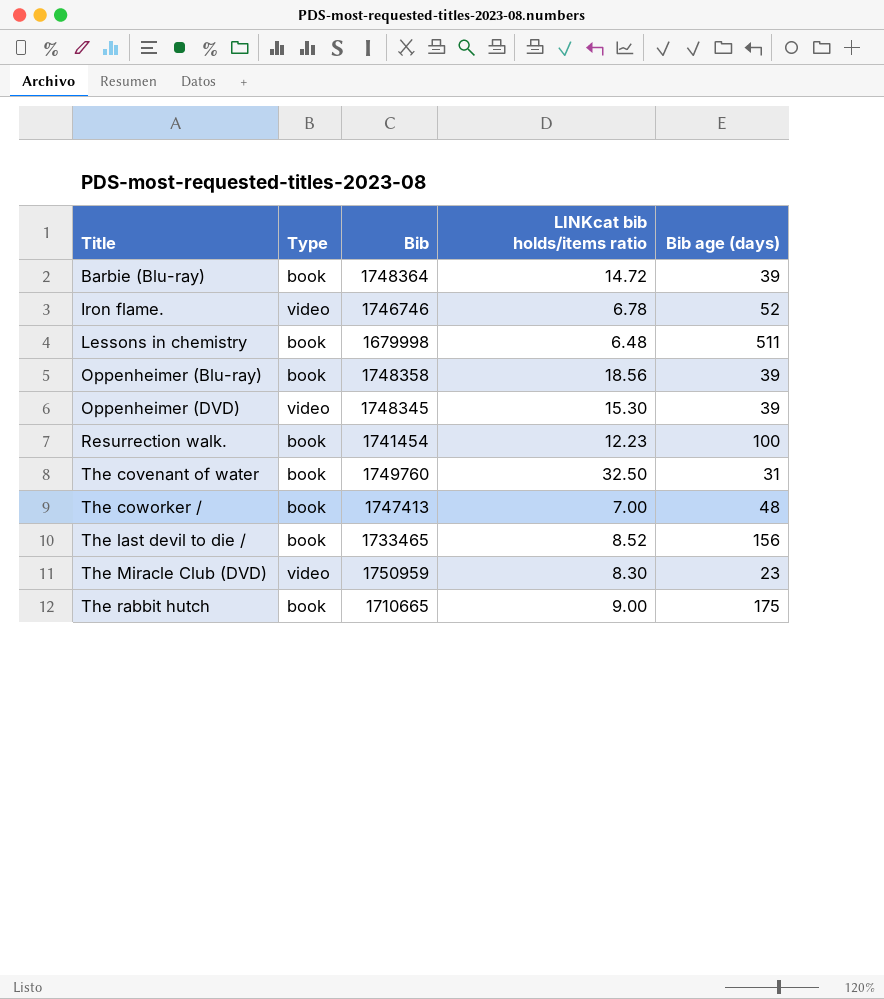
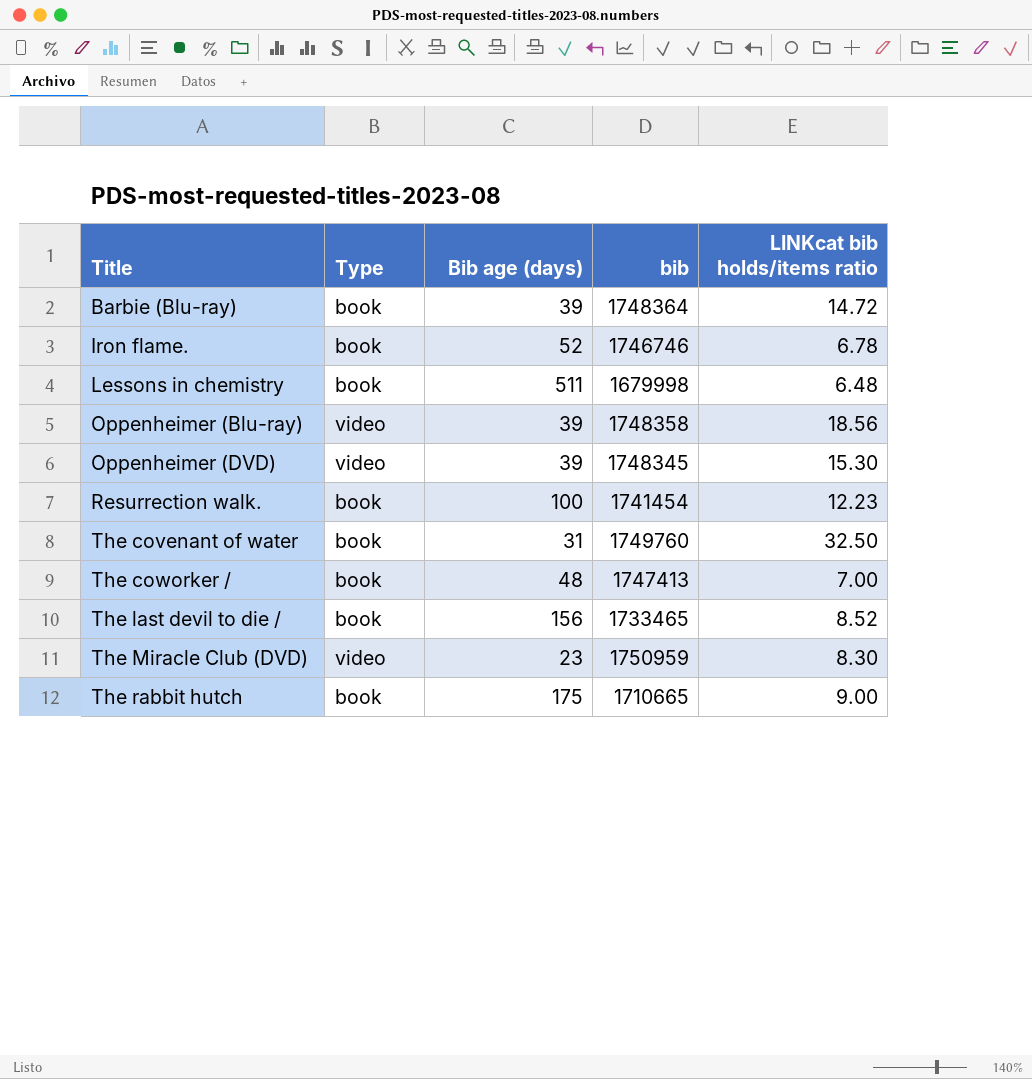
column Bib age (days) | position: 5 -> 3
column name: Bib -> bib
Iron flame. | Type: video -> book
Oppenheimer (Blu-ray) | Type: book -> video

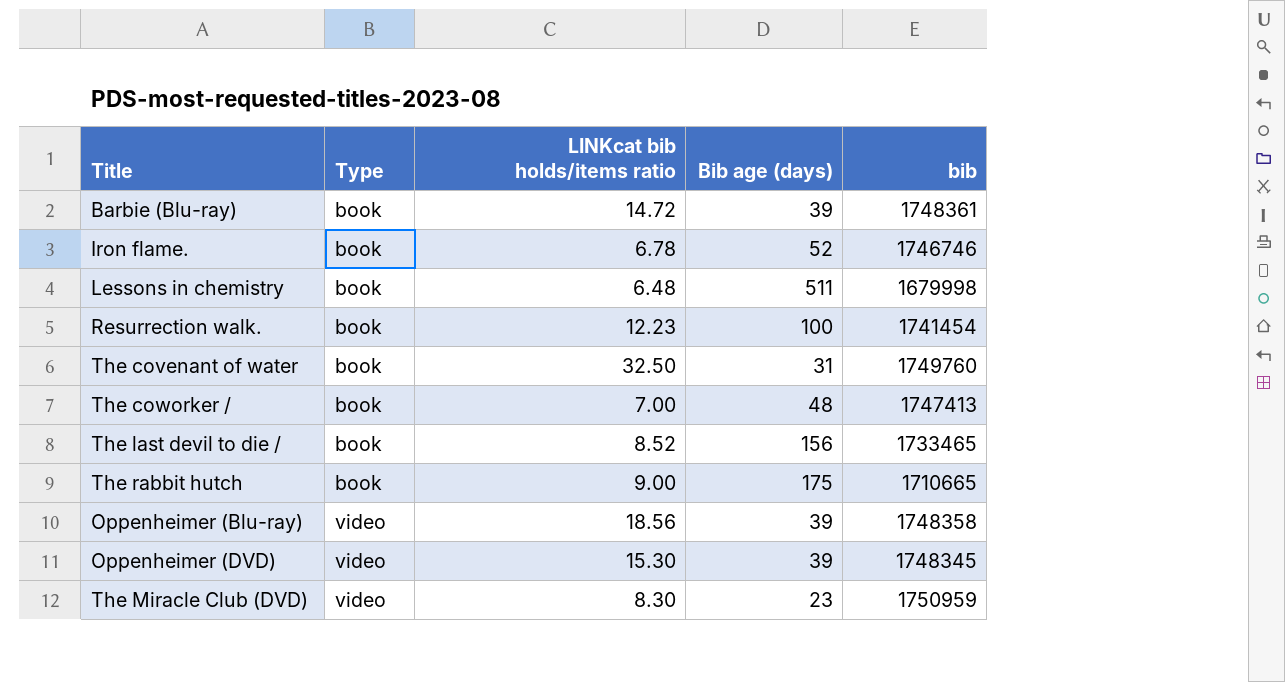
row order: Title ascending -> Type ascending
column LINKcat bib holds/items ratio | position: 5 -> 3
Barbie (Blu-ray) | bib: 1748364 -> 1748361

